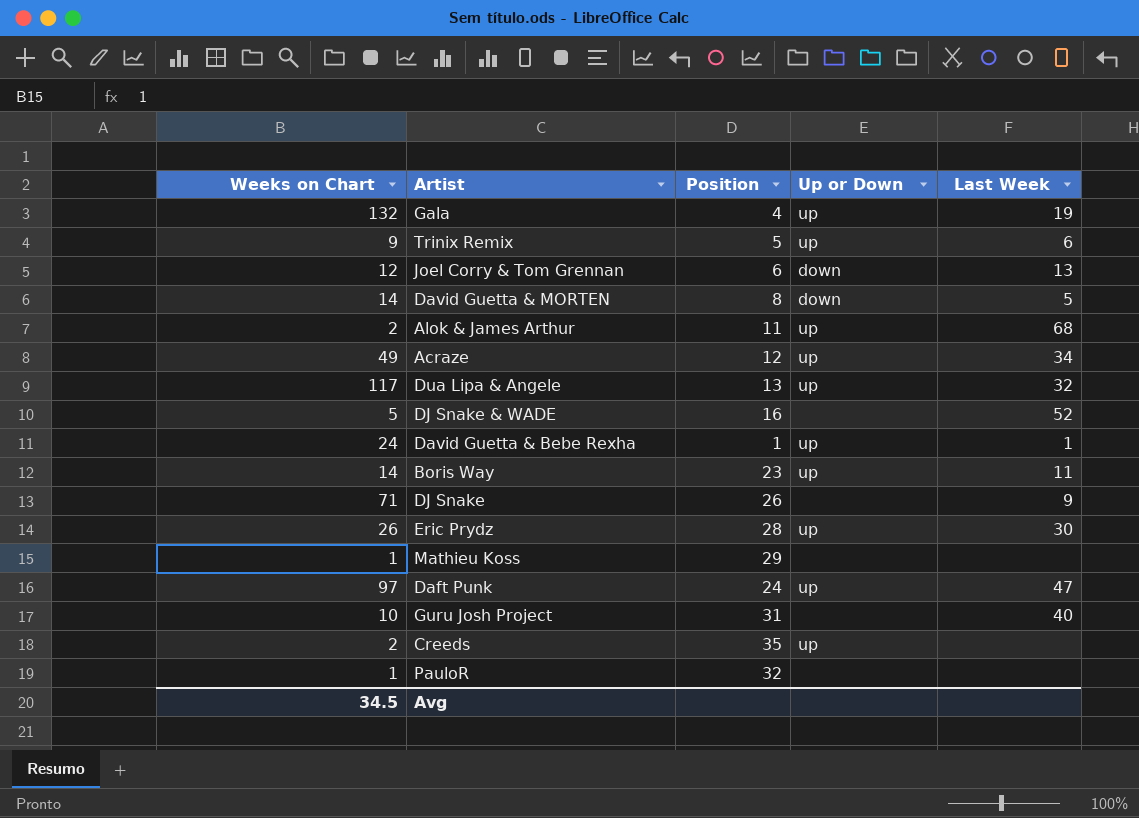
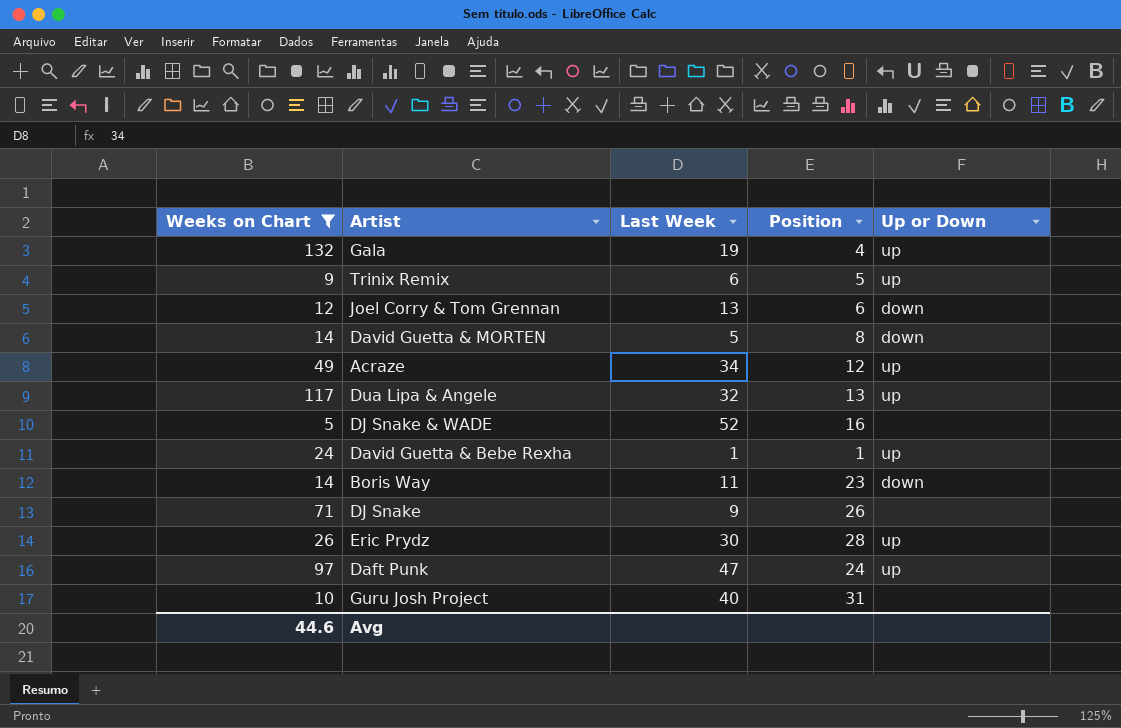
filter: none -> Weeks on Chart >= 5
column Last Week | position: 5 -> 3
Boris Way | Up or Down: up -> down
Avg | Weeks on Chart: 34.5 -> 44.6

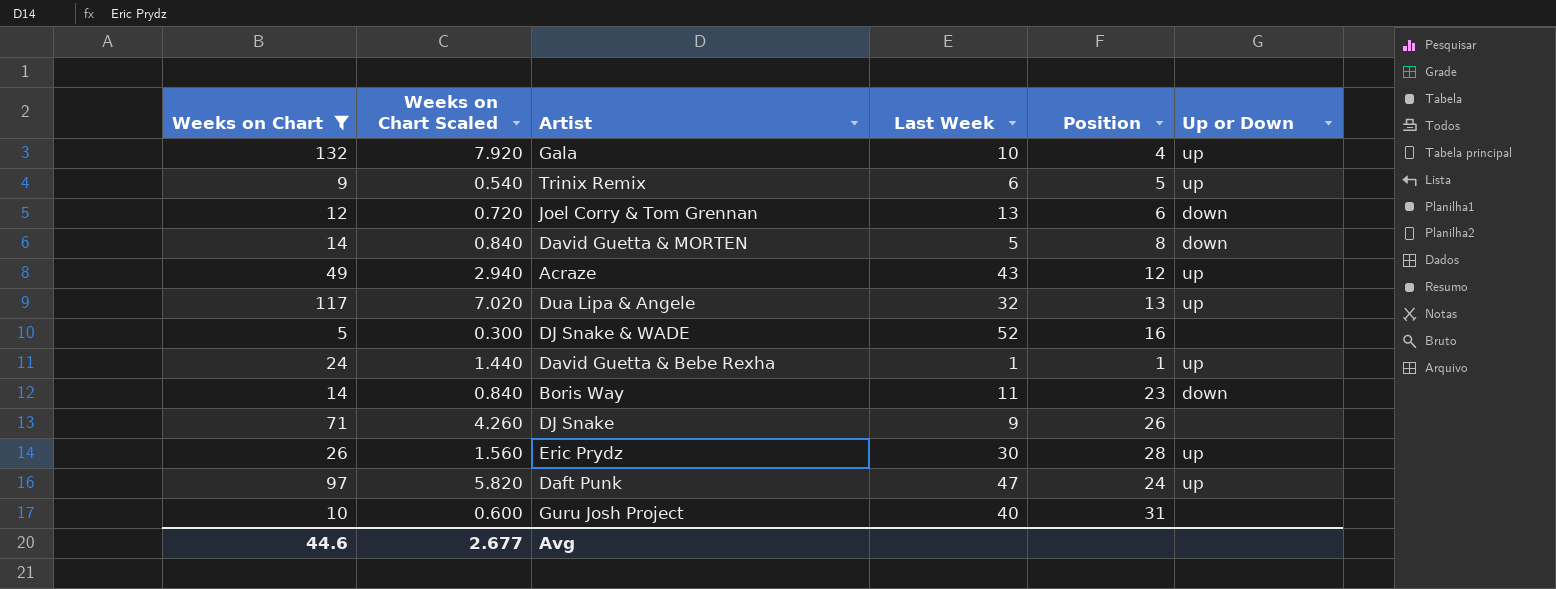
column Weeks on Chart Scaled | formula: none -> [Weeks on Chart] * 0.06
Gala | Last Week: 19 -> 10
Acraze | Last Week: 34 -> 43

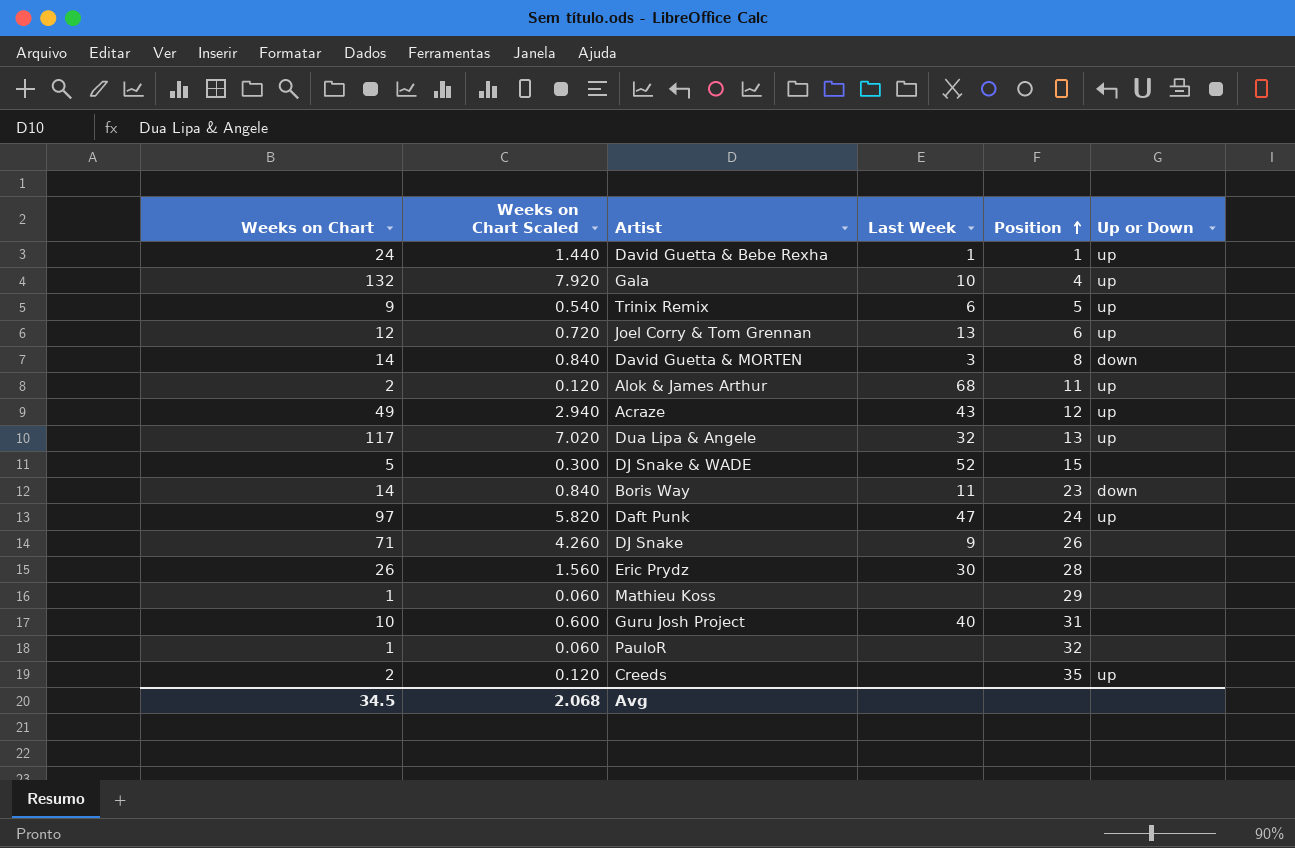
filter: Weeks on Chart >= 5 -> none
row order: none -> Position ascending
Joel Corry & Tom Grennan | Up or Down: down -> up
David Guetta & MORTEN | Last Week: 5 -> 3
DJ Snake & WADE | Position: 16 -> 15
Eric Prydz | Up or Down: up -> none
Avg | Weeks on Chart: 44.6 -> 34.5
Avg | Weeks on Chart Scaled: 2.677 -> 2.068

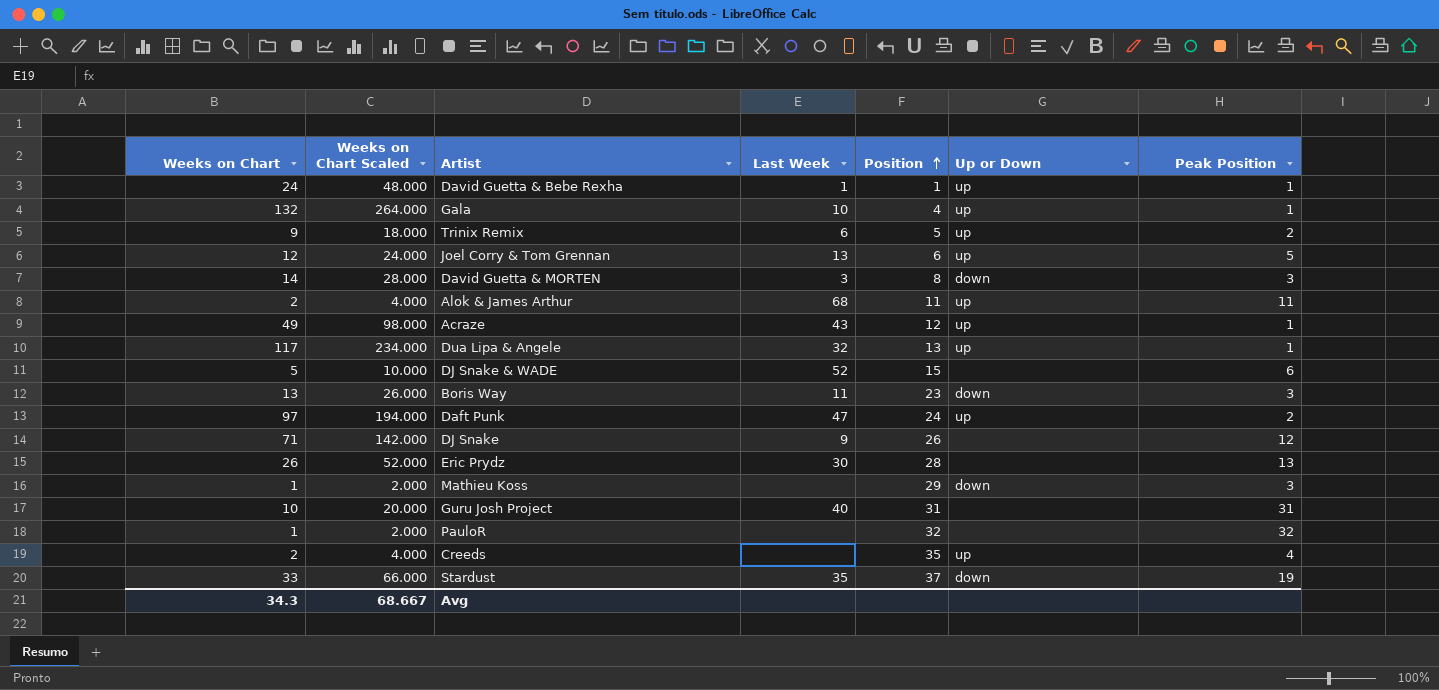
column Weeks on Chart Scaled | formula: [Weeks on Chart] * 0.06 -> [Weeks on Chart] * 2
column Peak Position | position: none -> 7
Boris Way | Weeks on Chart: 14 -> 13
Mathieu Koss | Up or Down: none -> down
row Stardust: none -> 33 | 66.000 | 35 | 37 | down | 19
Avg | Weeks on Chart: 34.5 -> 34.3
Avg | Weeks on Chart Scaled: 2.068 -> 68.667

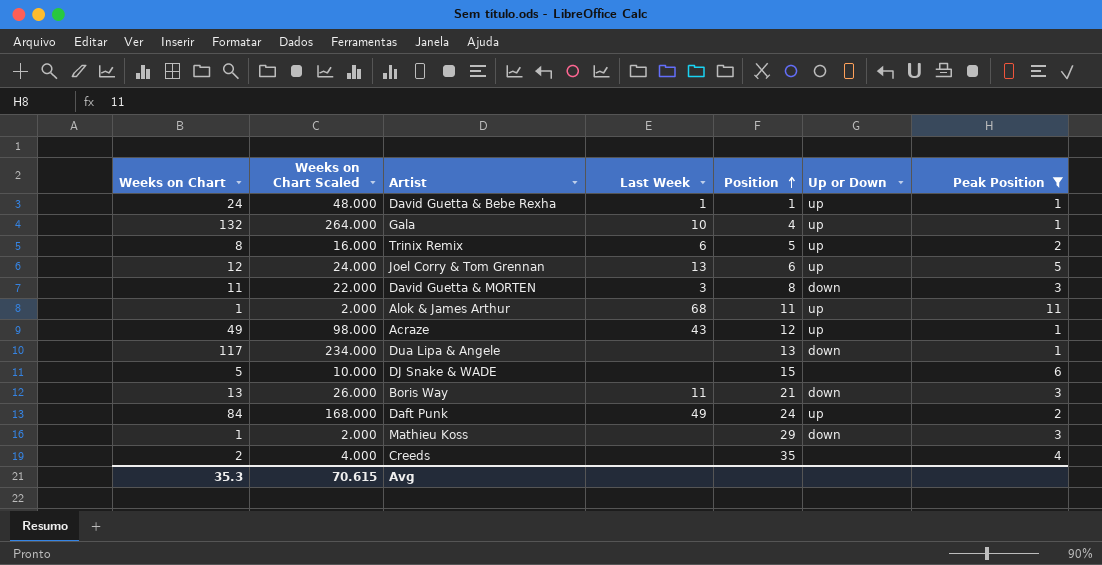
filter: none -> Peak Position <= 11
Trinix Remix | Weeks on Chart: 9 -> 8
Trinix Remix | Weeks on Chart Scaled: 18.000 -> 16.000
David Guetta & MORTEN | Weeks on Chart: 14 -> 11
David Guetta & MORTEN | Weeks on Chart Scaled: 28.000 -> 22.000
Alok & James Arthur | Weeks on Chart: 2 -> 1
Alok & James Arthur | Weeks on Chart Scaled: 4.000 -> 2.000
Dua Lipa & Angele | Last Week: 32 -> none
Dua Lipa & Angele | Up or Down: up -> down
DJ Snake & WADE | Last Week: 52 -> none
Boris Way | Position: 23 -> 21
Daft Punk | Weeks on Chart: 97 -> 84
Daft Punk | Weeks on Chart Scaled: 194.000 -> 168.000
Daft Punk | Last Week: 47 -> 49
Creeds | Up or Down: up -> none
Avg | Weeks on Chart: 34.3 -> 35.3
Avg | Weeks on Chart Scaled: 68.667 -> 70.615

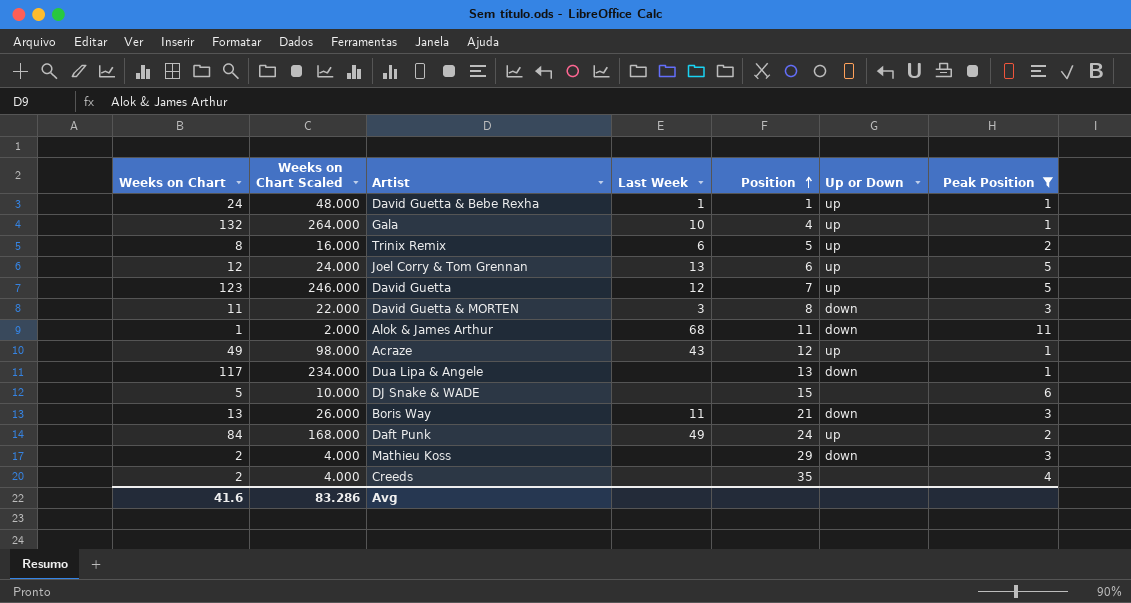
row David Guetta: none -> 123 | 246.000 | 12 | 7 | up | 5
Alok & James Arthur | Up or Down: up -> down
Mathieu Koss | Weeks on Chart: 1 -> 2
Mathieu Koss | Weeks on Chart Scaled: 2.000 -> 4.000
Avg | Weeks on Chart: 35.3 -> 41.6
Avg | Weeks on Chart Scaled: 70.615 -> 83.286

